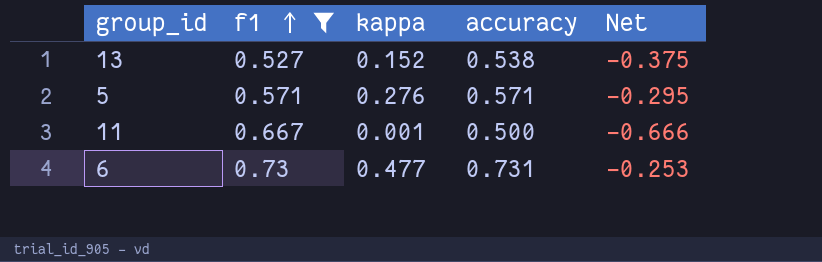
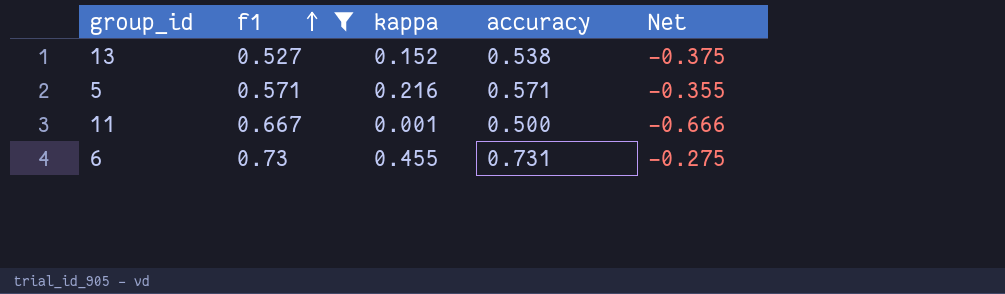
5 | kappa: 0.276 -> 0.216
5 | Net: -0.295 -> -0.355
6 | kappa: 0.477 -> 0.455
6 | Net: -0.253 -> -0.275

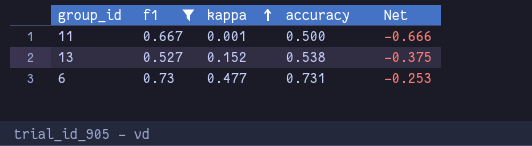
row order: f1 ascending -> kappa ascending
row 5: 0.571 | 0.216 | 0.571 | -0.355 -> none
6 | kappa: 0.455 -> 0.477
6 | Net: -0.275 -> -0.253

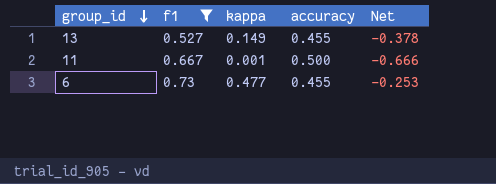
row order: kappa ascending -> group_id descending
13 | kappa: 0.152 -> 0.149
13 | accuracy: 0.538 -> 0.455
13 | Net: -0.375 -> -0.378
6 | accuracy: 0.731 -> 0.455

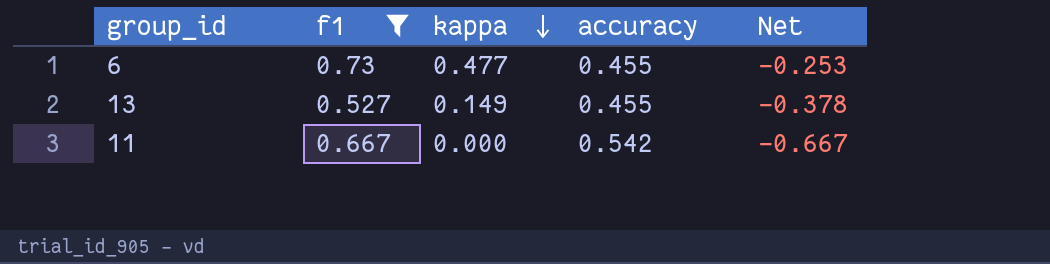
row order: group_id descending -> kappa descending
11 | kappa: 0.001 -> 0.000
11 | accuracy: 0.500 -> 0.542
11 | Net: -0.666 -> -0.667

